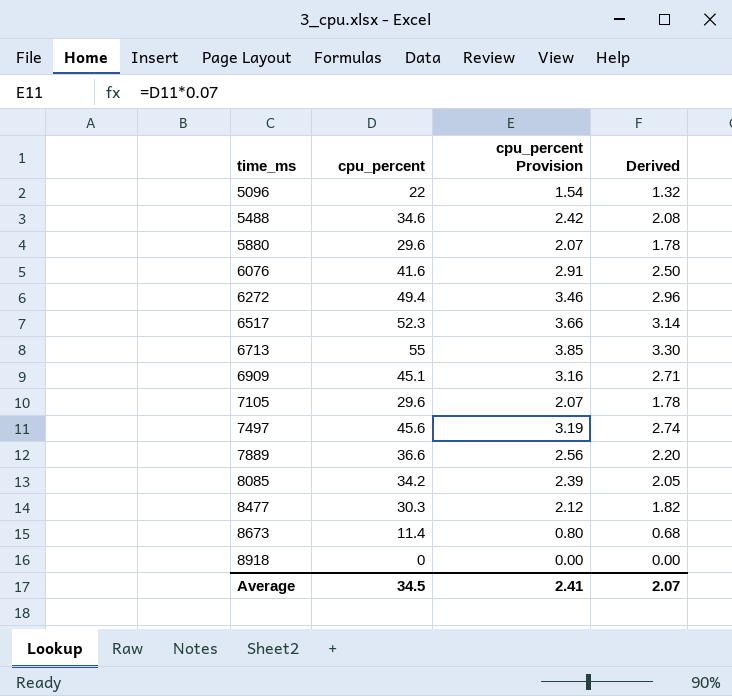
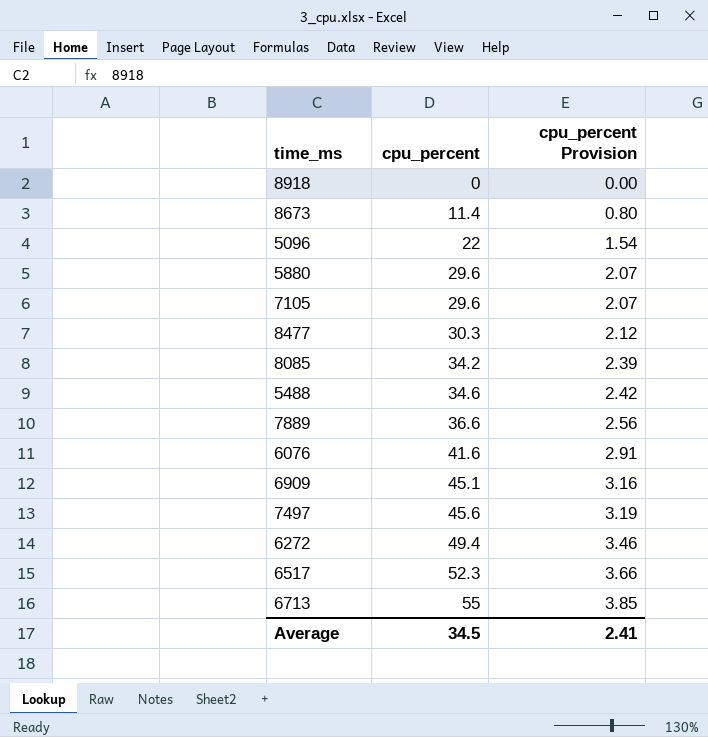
row order: time_ms ascending -> cpu_percent ascending
column Derived | formula: [cpu_percent] * 0.06 -> none

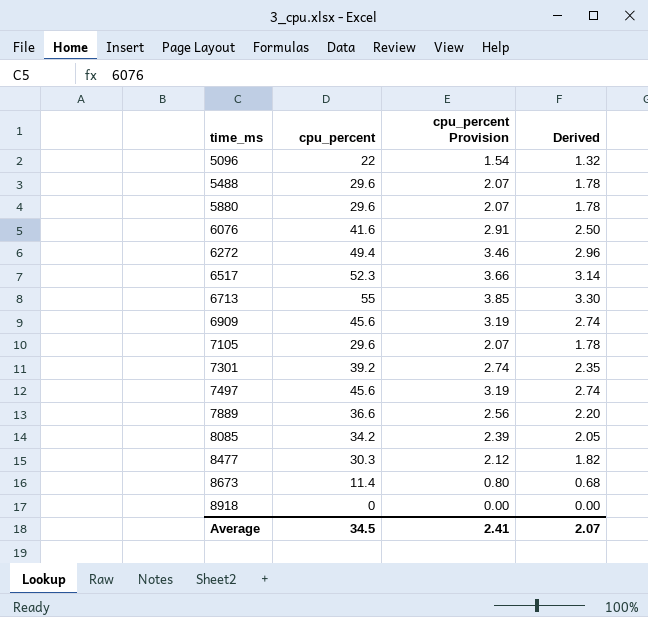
row order: cpu_percent ascending -> time_ms ascending
column Derived | formula: none -> [cpu_percent] * 0.06
5488 | cpu_percent: 34.6 -> 29.6
5488 | cpu_percent Provision: 2.42 -> 2.07
6909 | cpu_percent: 45.1 -> 45.6
6909 | cpu_percent Provision: 3.16 -> 3.19
row 7301: none -> 39.2 | 2.74 | 2.35

